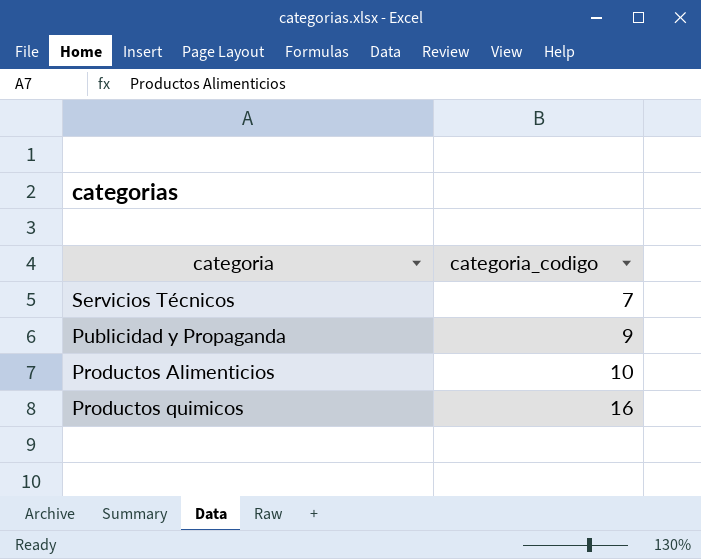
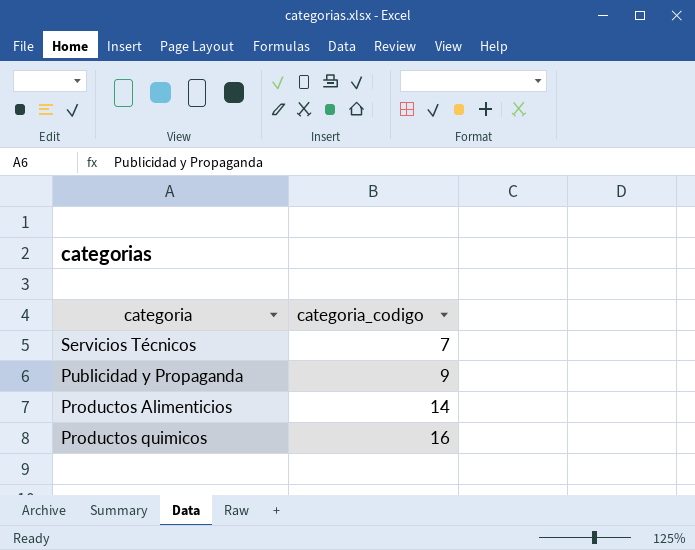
Productos Alimenticios | categoria_codigo: 10 -> 14

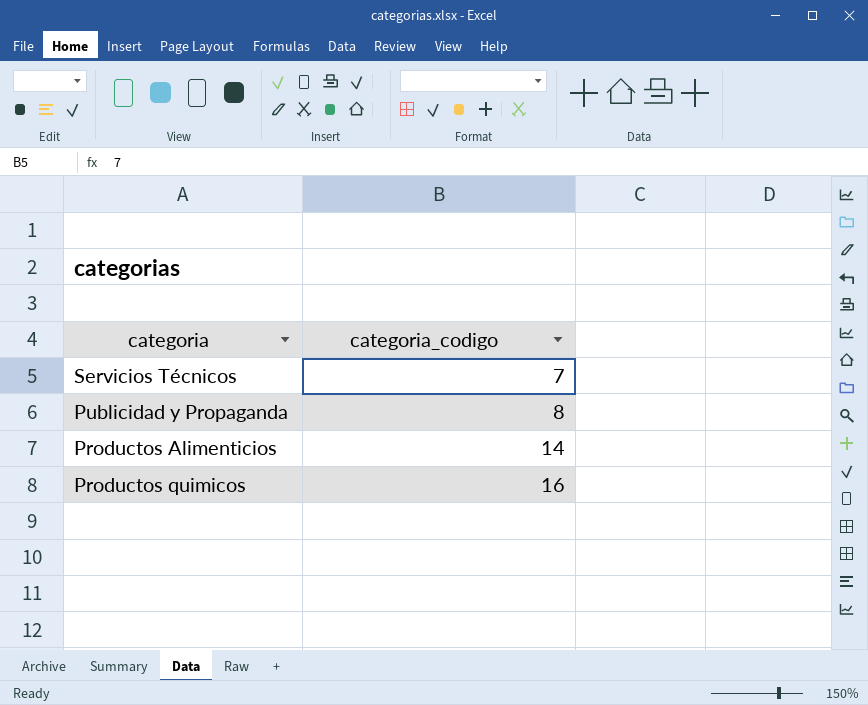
Publicidad y Propaganda | categoria_codigo: 9 -> 8

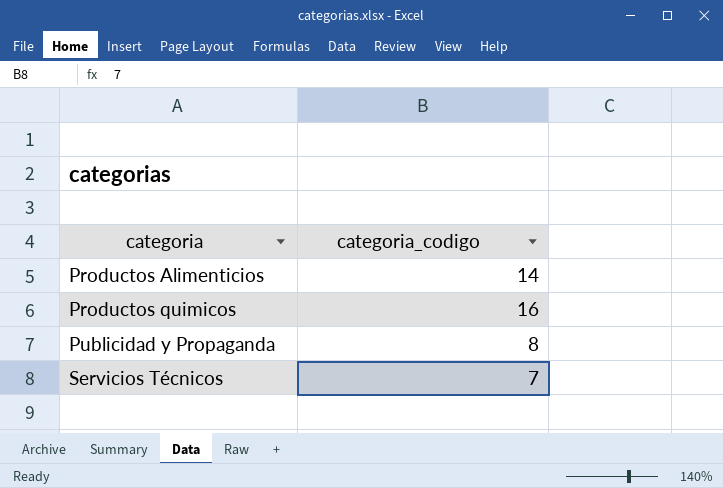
row order: categoria_codigo ascending -> categoria ascending

